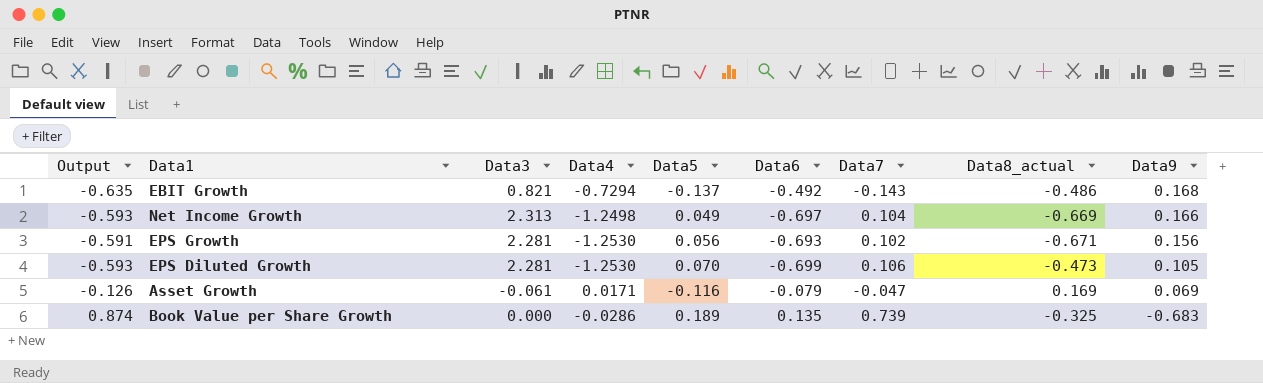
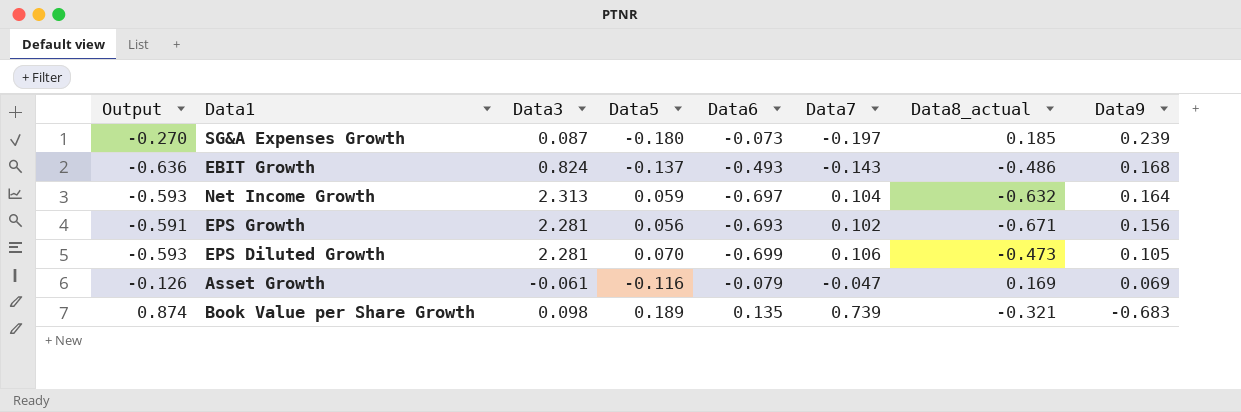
column Data4 | position: 4 -> none
row SG&A Expenses Growth: none -> -0.270 | 0.087 | -0.180 | -0.073 | -0.197 | 0.185 | 0.239
EBIT Growth | Output: -0.635 -> -0.636
EBIT Growth | Data3: 0.821 -> 0.824
EBIT Growth | Data6: -0.492 -> -0.493
Net Income Growth | Data5: 0.049 -> 0.059
Net Income Growth | Data8_actual: -0.669 -> -0.632
Net Income Growth | Data9: 0.166 -> 0.164
Book Value per Share Growth | Data3: 0.000 -> 0.098
Book Value per Share Growth | Data8_actual: -0.325 -> -0.321

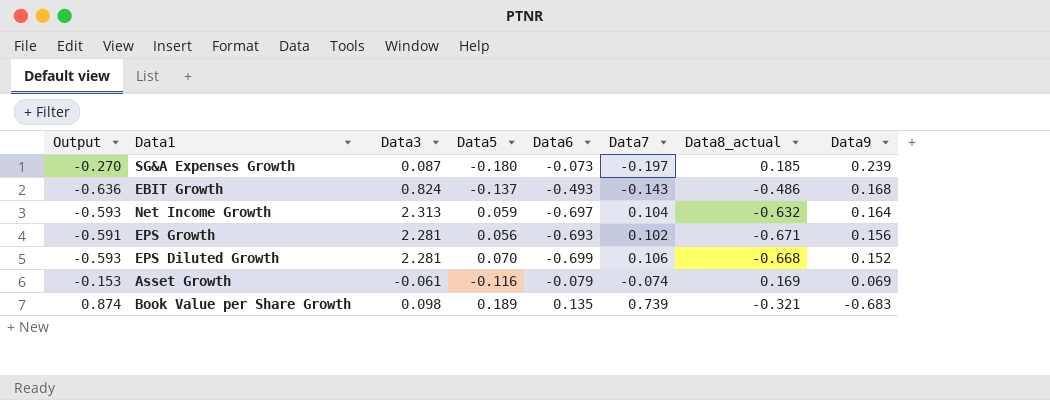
EPS Diluted Growth | Data8_actual: -0.473 -> -0.668
EPS Diluted Growth | Data9: 0.105 -> 0.152
Asset Growth | Output: -0.126 -> -0.153
Asset Growth | Data7: -0.047 -> -0.074

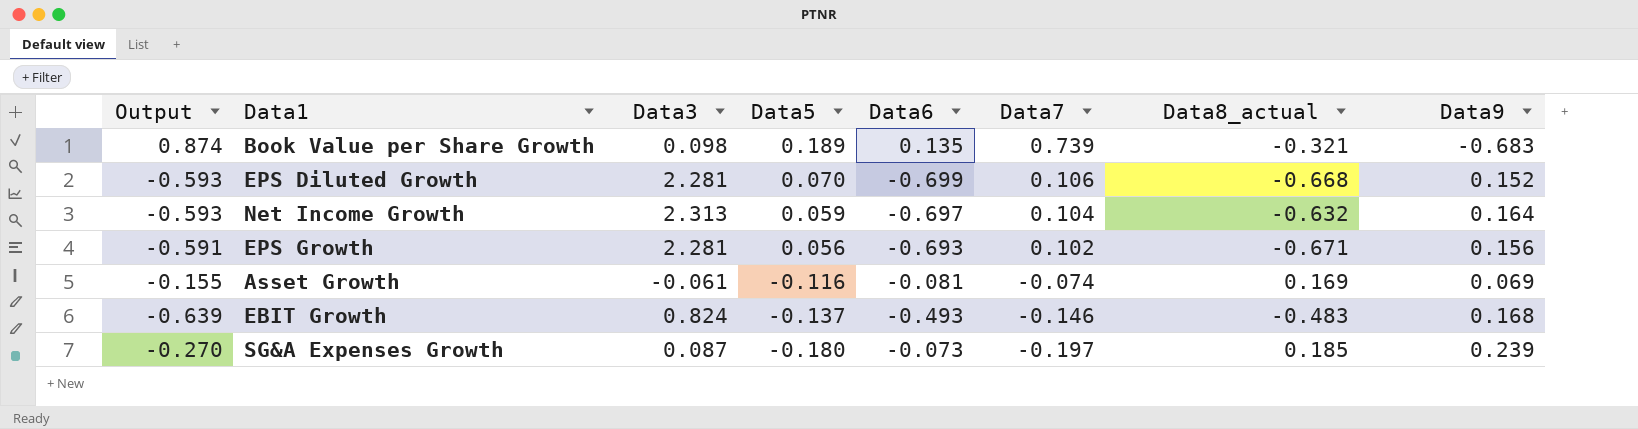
row order: Data9 descending -> Data5 descending
Asset Growth | Output: -0.153 -> -0.155
Asset Growth | Data6: -0.079 -> -0.081
EBIT Growth | Output: -0.636 -> -0.639
EBIT Growth | Data7: -0.143 -> -0.146
EBIT Growth | Data8_actual: -0.486 -> -0.483

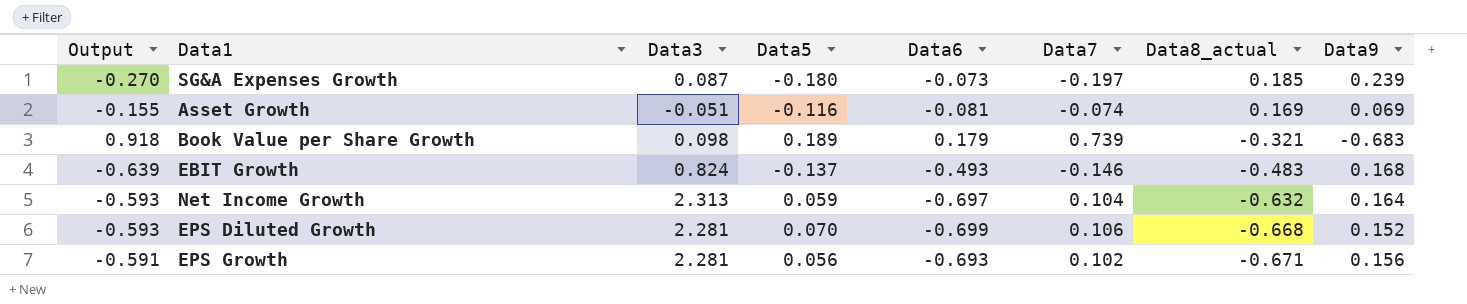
row order: Data5 descending -> Data8_actual descending
Asset Growth | Data3: -0.061 -> -0.051
Book Value per Share Growth | Output: 0.874 -> 0.918
Book Value per Share Growth | Data6: 0.135 -> 0.179

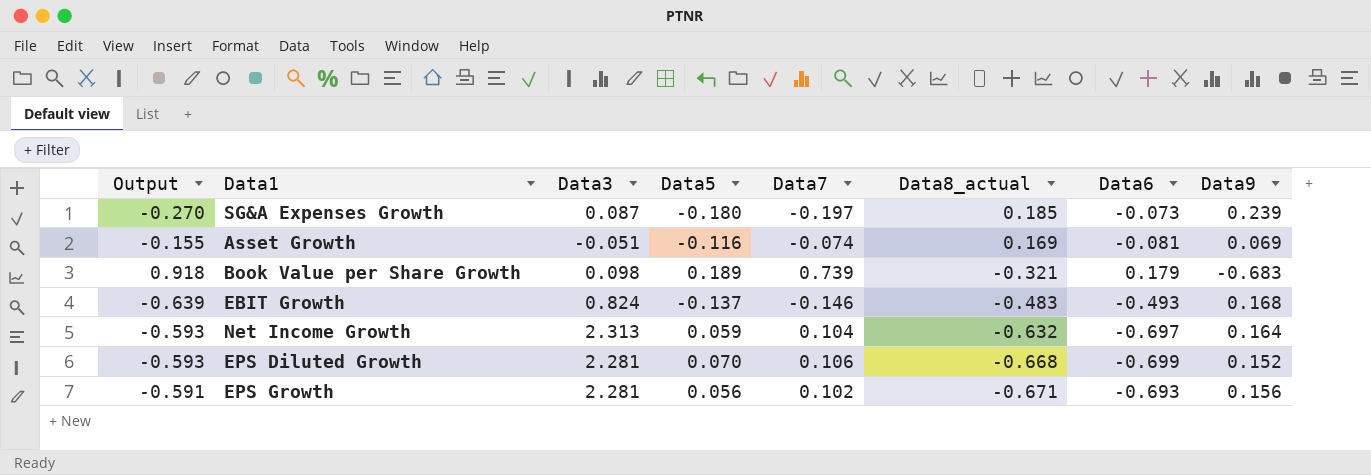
column Data6 | position: 5 -> 7

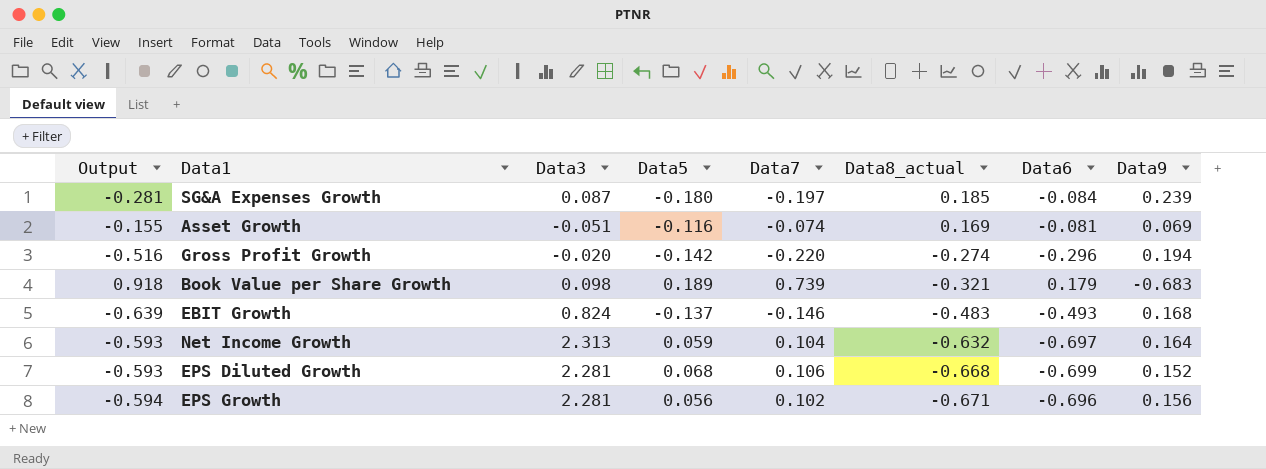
SG&A Expenses Growth | Output: -0.270 -> -0.281
SG&A Expenses Growth | Data6: -0.073 -> -0.084
row Gross Profit Growth: none -> -0.516 | -0.020 | -0.142 | -0.220 | -0.274 | -0.296 | 0.194
EPS Diluted Growth | Data5: 0.070 -> 0.068
EPS Growth | Output: -0.591 -> -0.594
EPS Growth | Data6: -0.693 -> -0.696

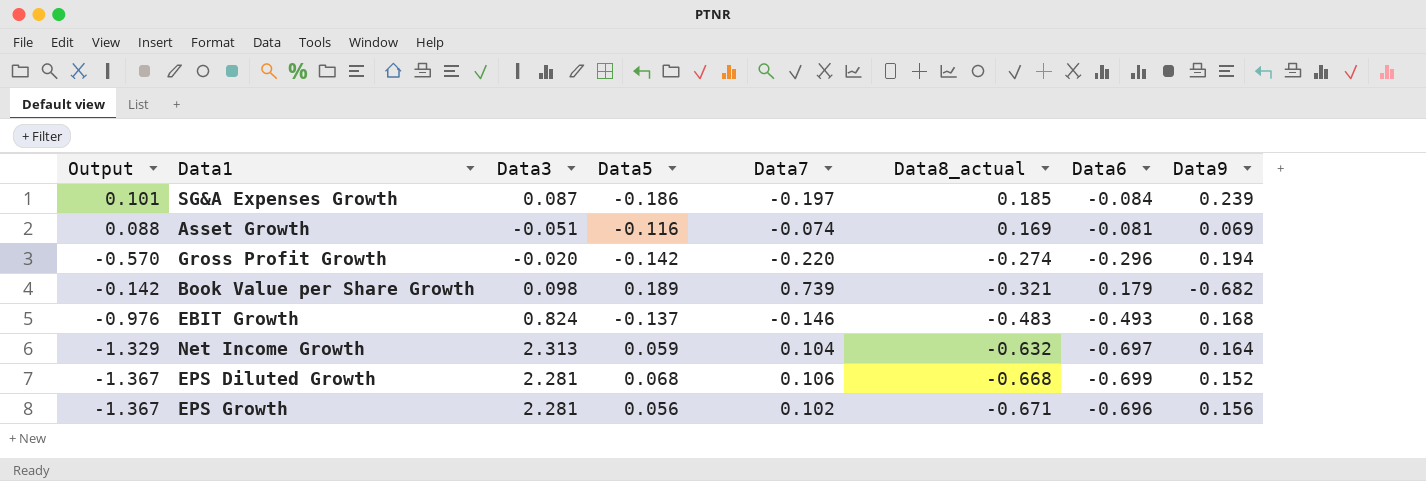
column Output | formula: [Data7] + [Data6] -> [Data8_actual] + [Data6]
SG&A Expenses Growth | Data5: -0.180 -> -0.186
Book Value per Share Growth | Data9: -0.683 -> -0.682

